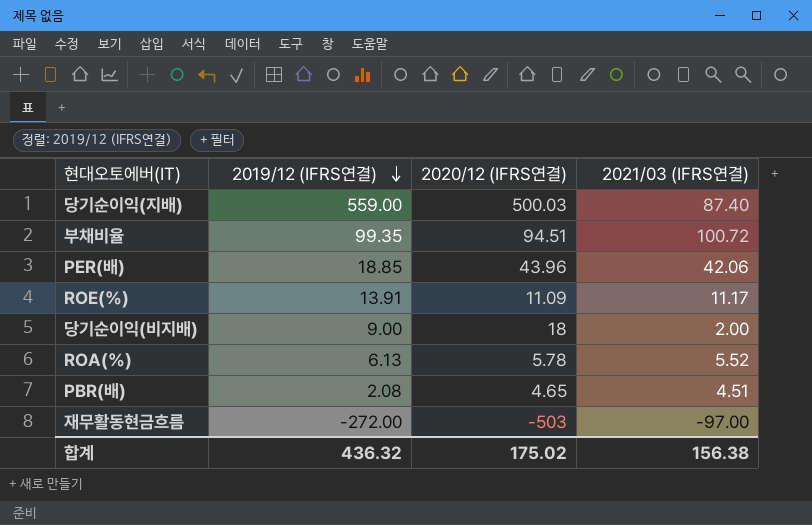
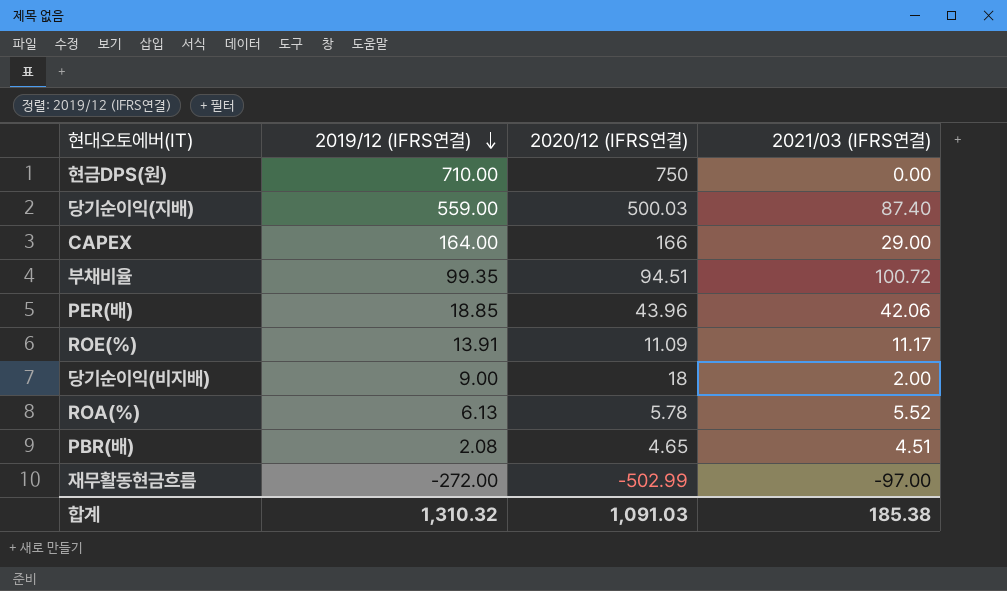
row 현금DPS(원): none -> 710.00 | 750 | 0.00
row CAPEX: none -> 164.00 | 166 | 29.00
재무활동현금흐름 | 2020/12 (IFRS연결): -503 -> -502.99
합계 | 2019/12 (IFRS연결): 436.32 -> 1,310.32
합계 | 2020/12 (IFRS연결): 175.02 -> 1,091.03
합계 | 2021/03 (IFRS연결): 156.38 -> 185.38

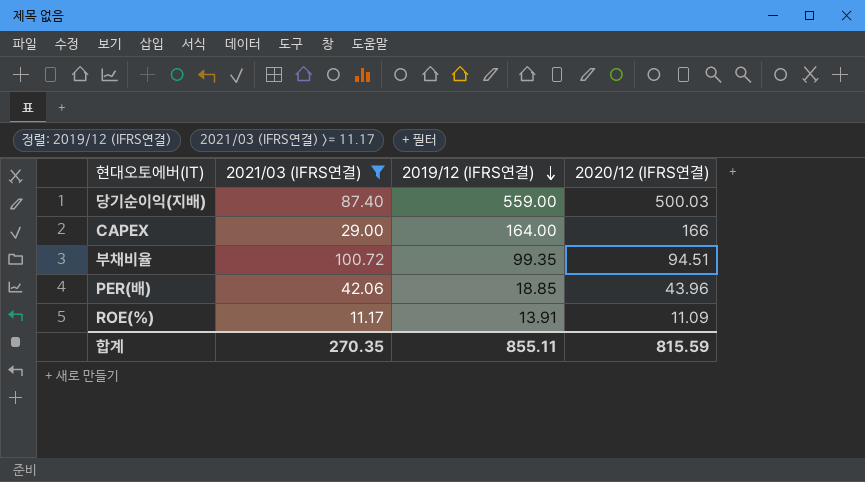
filter: none -> 2021/03 (IFRS연결) >= 11.17
column 2021/03 (IFRS연결) | position: 4 -> 2
합계 | 2021/03 (IFRS연결): 185.38 -> 270.35
합계 | 2019/12 (IFRS연결): 1,310.32 -> 855.11
합계 | 2020/12 (IFRS연결): 1,091.03 -> 815.59

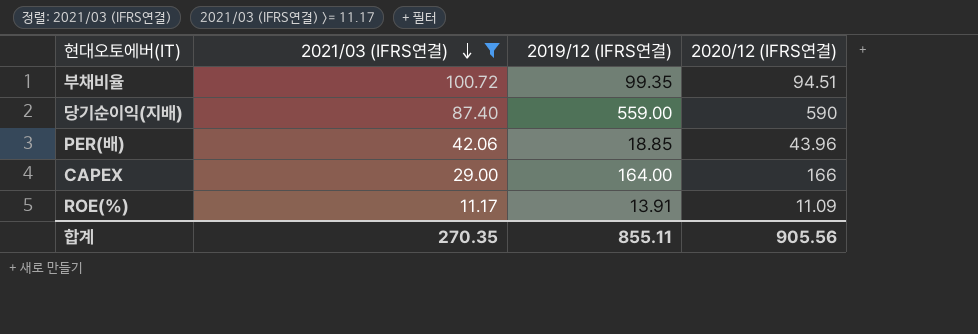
row order: 2019/12 (IFRS연결) descending -> 2021/03 (IFRS연결) descending
당기순이익(지배) | 2020/12 (IFRS연결): 500.03 -> 590
합계 | 2020/12 (IFRS연결): 815.59 -> 905.56

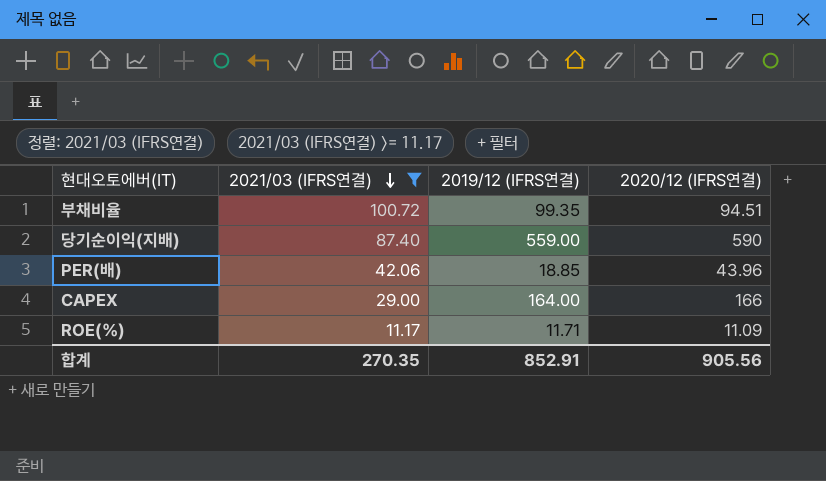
ROE(%) | 2019/12 (IFRS연결): 13.91 -> 11.71
합계 | 2019/12 (IFRS연결): 855.11 -> 852.91

